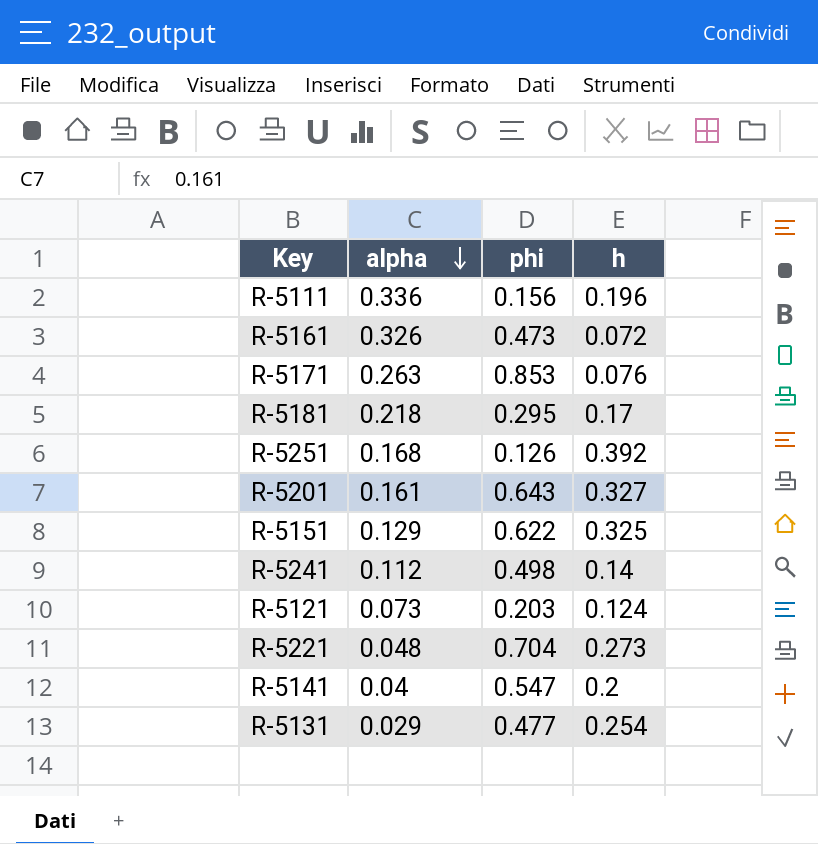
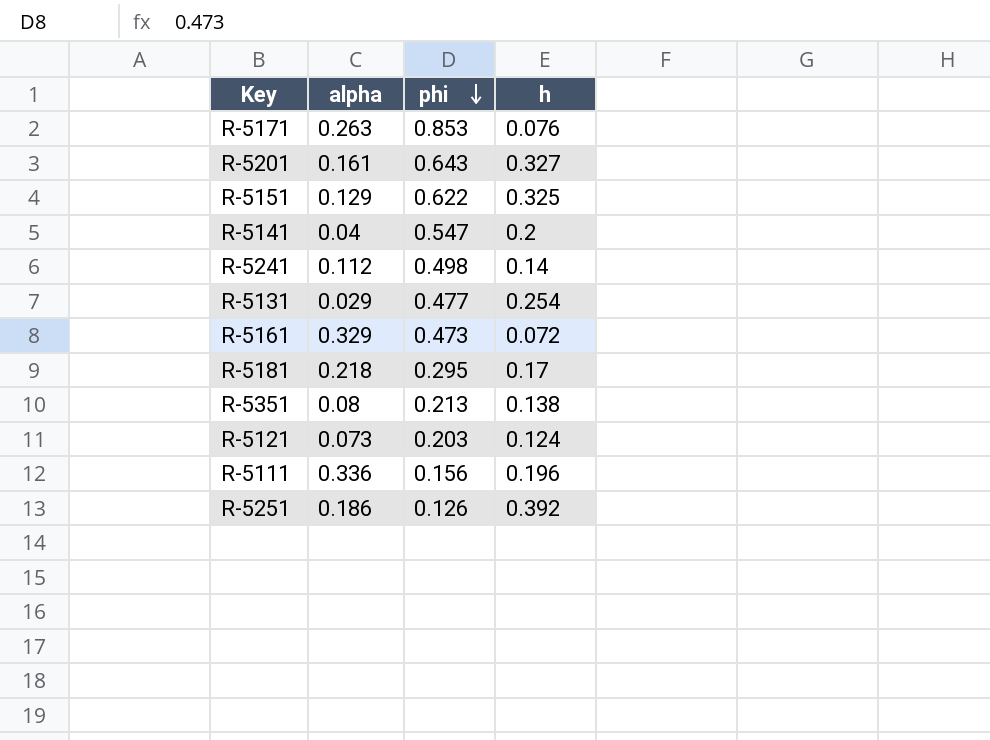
row order: alpha descending -> phi descending
row R-5221: 0.048 | 0.704 | 0.273 -> none
R-5161 | alpha: 0.326 -> 0.329
row R-5351: none -> 0.08 | 0.213 | 0.138
R-5251 | alpha: 0.168 -> 0.186

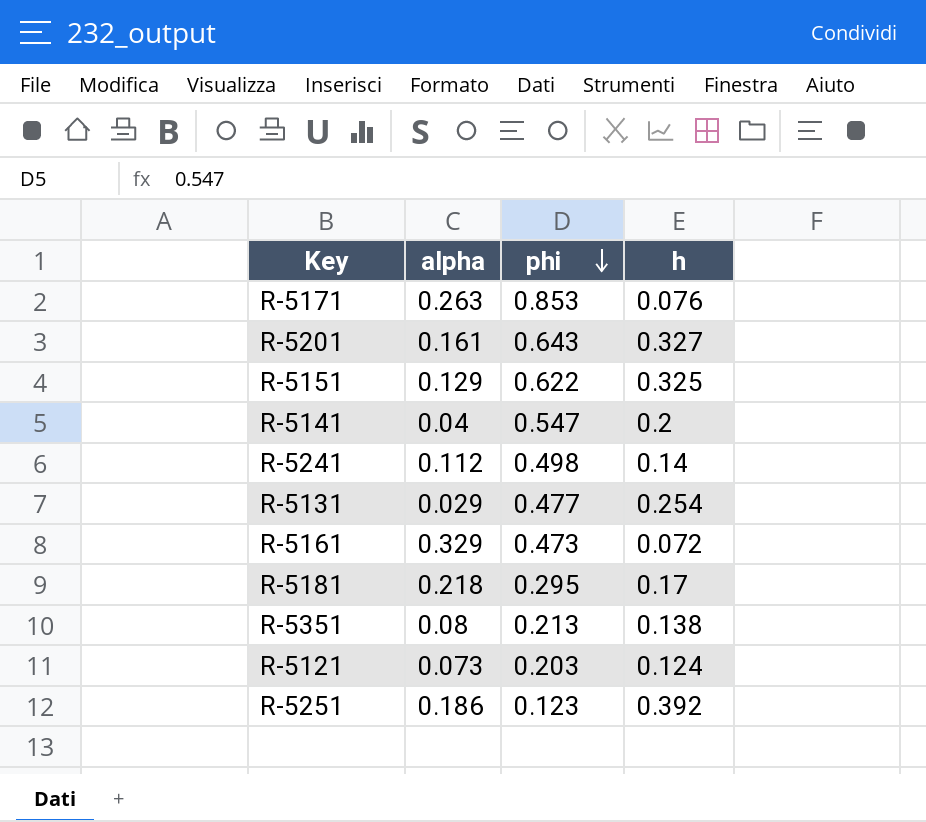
row R-5111: 0.336 | 0.156 | 0.196 -> none
R-5251 | phi: 0.126 -> 0.123

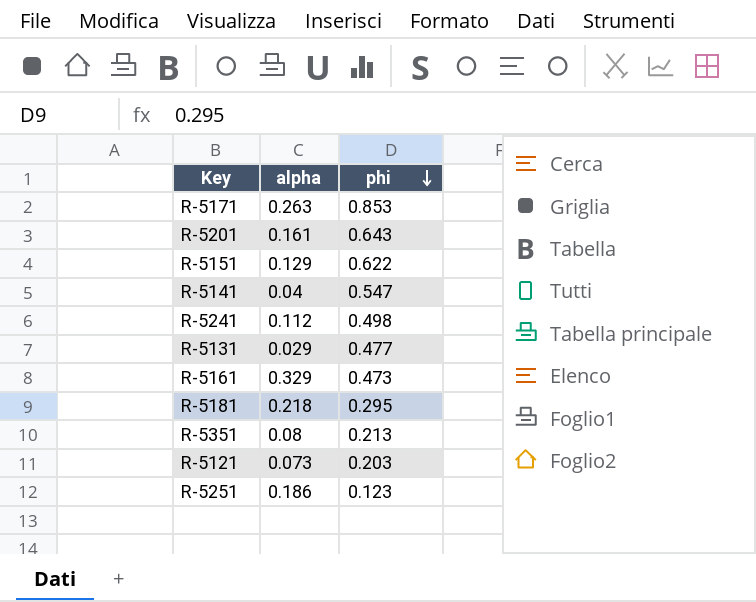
column h | position: 4 -> none

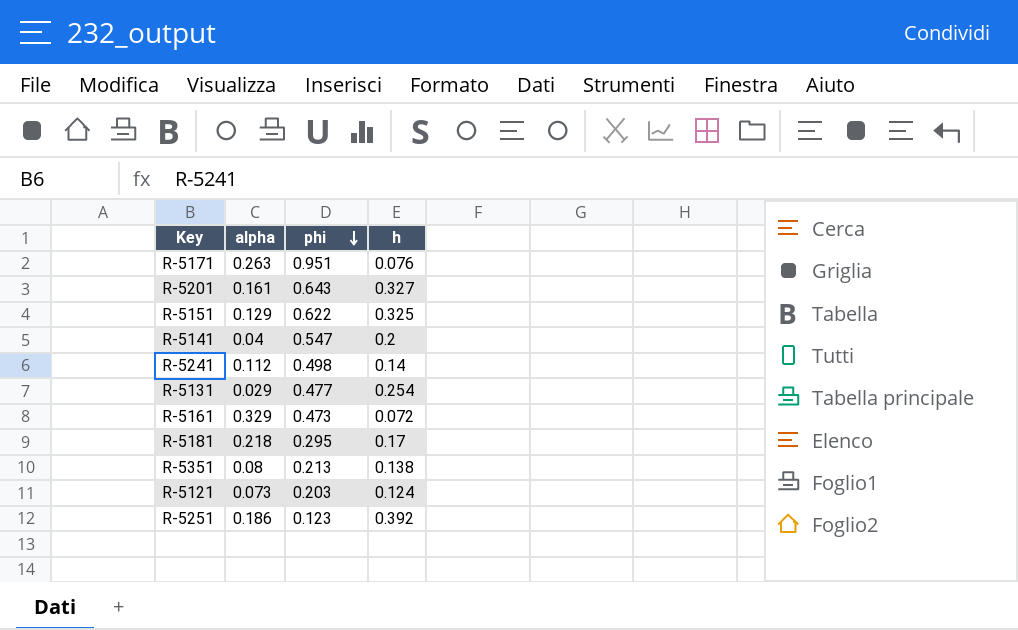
column h | position: none -> 4
R-5171 | phi: 0.853 -> 0.951

